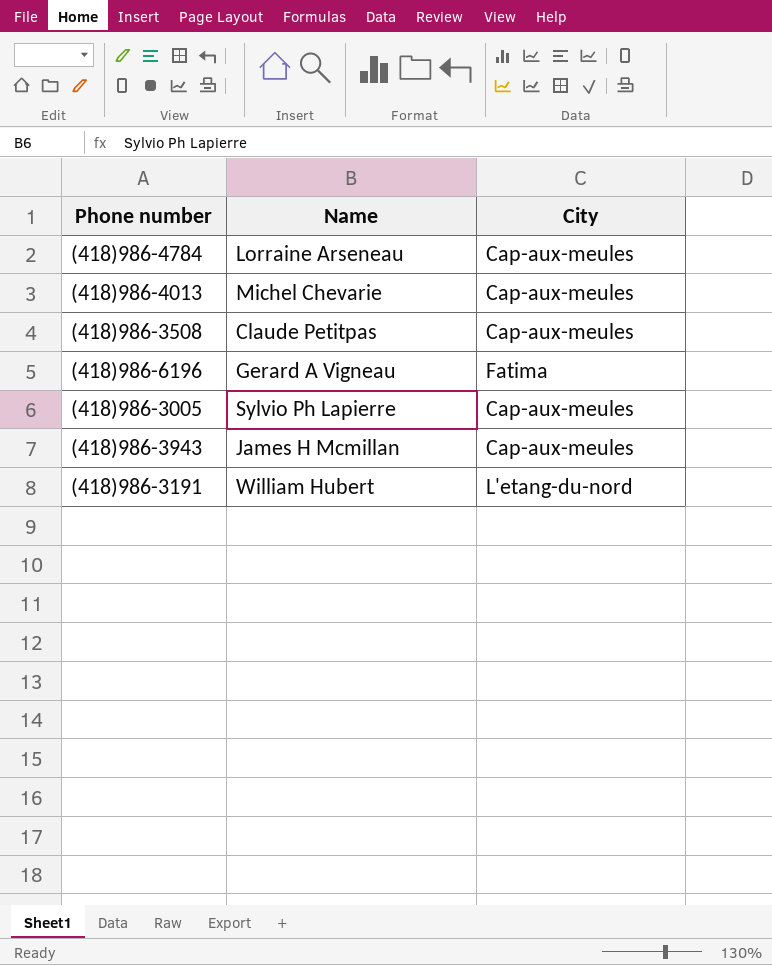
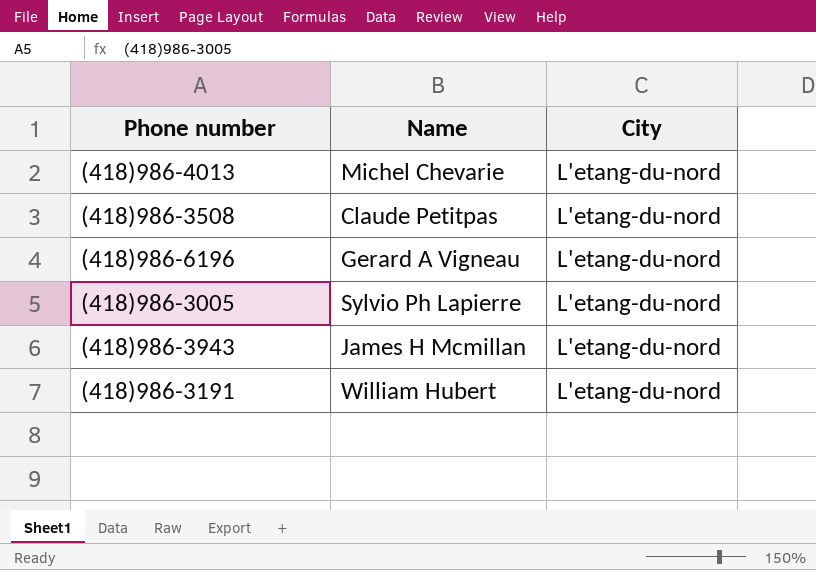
row (418)986-4784: Lorraine Arseneau | Cap-aux-meules -> none
(418)986-4013 | City: Cap-aux-meules -> L'etang-du-nord
(418)986-3508 | City: Cap-aux-meules -> L'etang-du-nord
(418)986-6196 | City: Fatima -> L'etang-du-nord
(418)986-3005 | City: Cap-aux-meules -> L'etang-du-nord
(418)986-3943 | City: Cap-aux-meules -> L'etang-du-nord

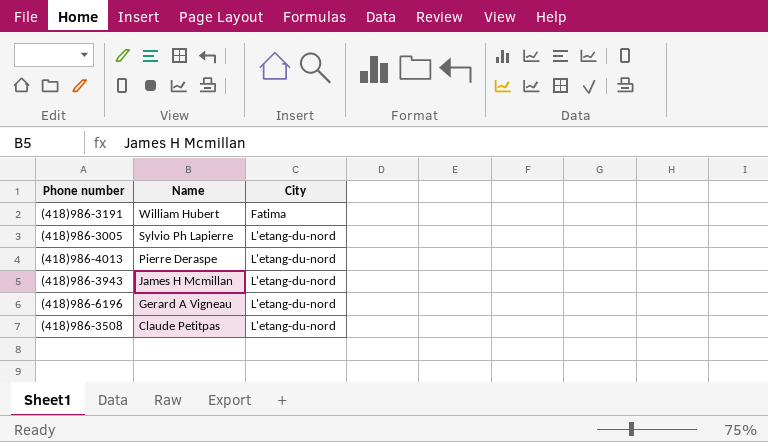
row order: none -> Name descending
(418)986-3191 | City: L'etang-du-nord -> Fatima
(418)986-4013 | Name: Michel Chevarie -> Pierre Deraspe

